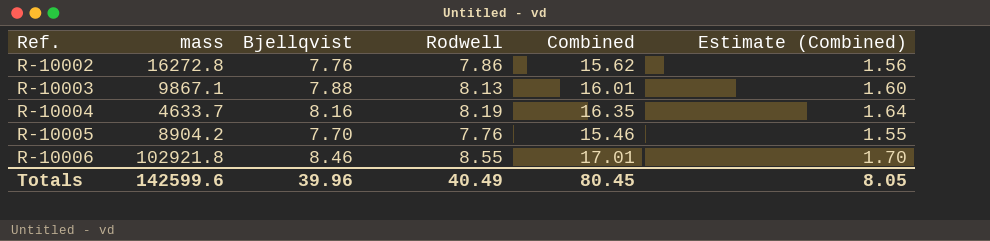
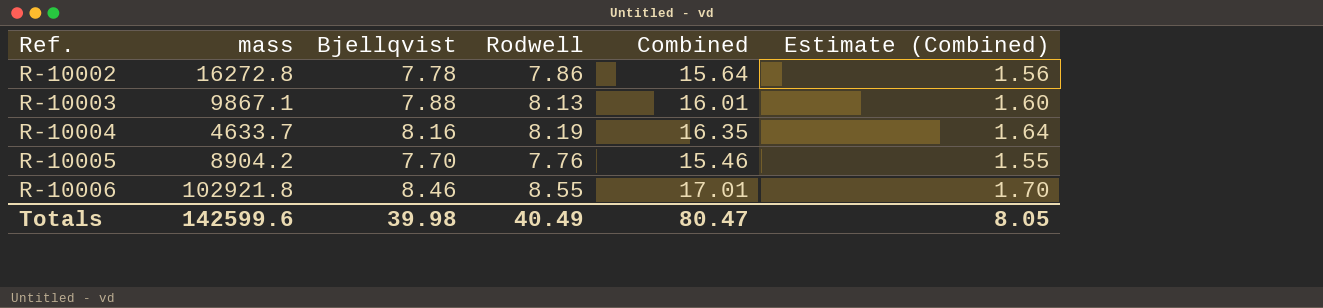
R-10002 | Bjellqvist: 7.76 -> 7.78
R-10002 | Combined: 15.62 -> 15.64
Totals | Bjellqvist: 39.96 -> 39.98
Totals | Combined: 80.45 -> 80.47

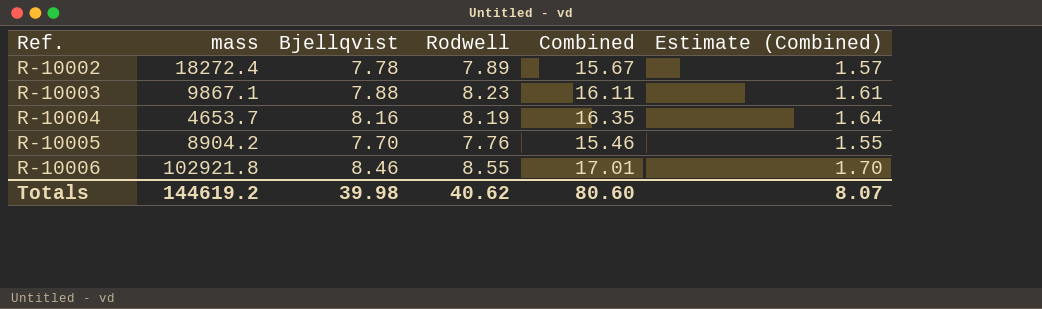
R-10002 | mass: 16272.8 -> 18272.4
R-10002 | Rodwell: 7.86 -> 7.89
R-10002 | Combined: 15.64 -> 15.67
R-10002 | Estimate (Combined): 1.56 -> 1.57
R-10003 | Rodwell: 8.13 -> 8.23
R-10003 | Combined: 16.01 -> 16.11
R-10003 | Estimate (Combined): 1.60 -> 1.61
R-10004 | mass: 4633.7 -> 4653.7
Totals | mass: 142599.6 -> 144619.2
Totals | Rodwell: 40.49 -> 40.62
Totals | Combined: 80.47 -> 80.60
Totals | Estimate (Combined): 8.05 -> 8.07

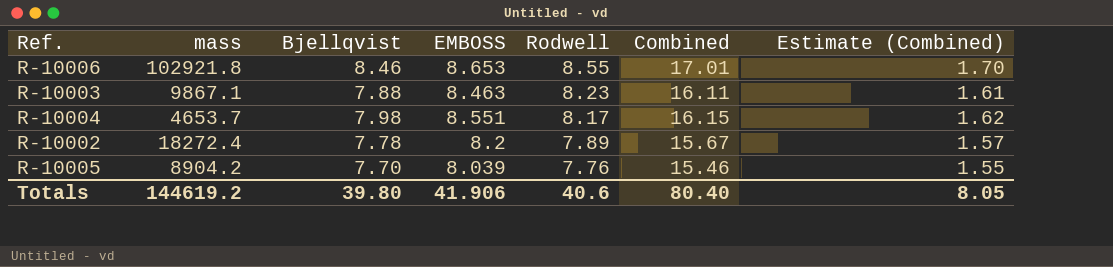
row order: Ref. ascending -> Rodwell descending
column EMBOSS | position: none -> 4
R-10004 | Bjellqvist: 8.16 -> 7.98
R-10004 | Rodwell: 8.19 -> 8.17
R-10004 | Combined: 16.35 -> 16.15
R-10004 | Estimate (Combined): 1.64 -> 1.62
Totals | Bjellqvist: 39.98 -> 39.80
Totals | Rodwell: 40.62 -> 40.6
Totals | Combined: 80.60 -> 80.40
Totals | Estimate (Combined): 8.07 -> 8.05

